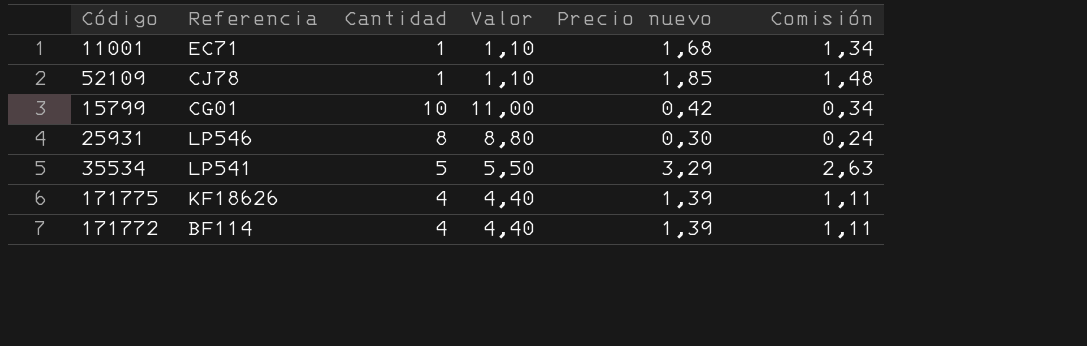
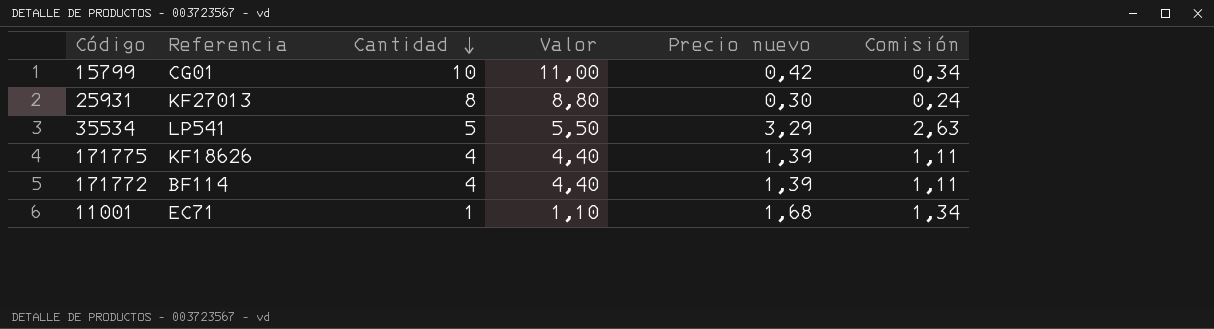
row order: none -> Cantidad descending
row 52109: CJ78 | 1 | 1,10 | 1,85 | 1,48 -> none
25931 | Referencia: LP546 -> KF27013

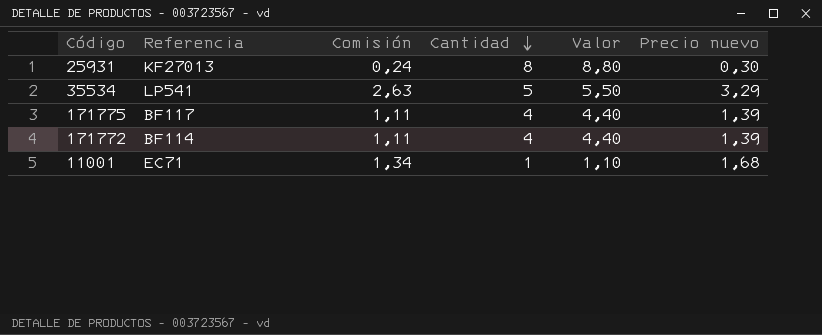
column Comisión | position: 6 -> 3
row 15799: CG01 | 10 | 11,00 | 0,42 | 0,34 -> none
171775 | Referencia: KF18626 -> BF117

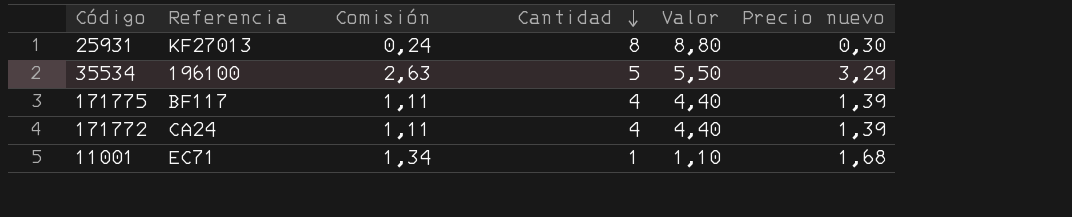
35534 | Referencia: LP541 -> 196100
171772 | Referencia: BF114 -> CA24

